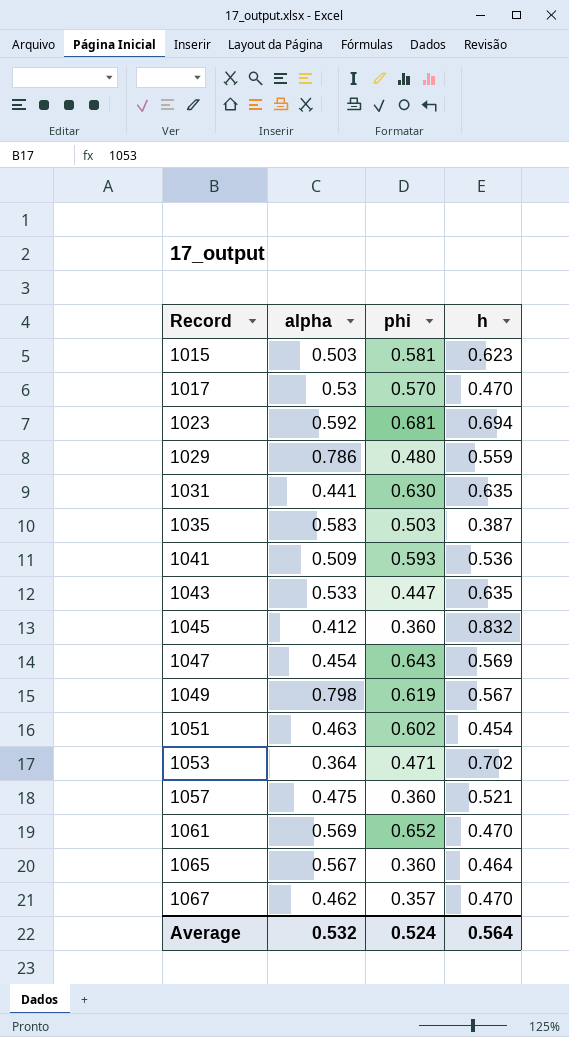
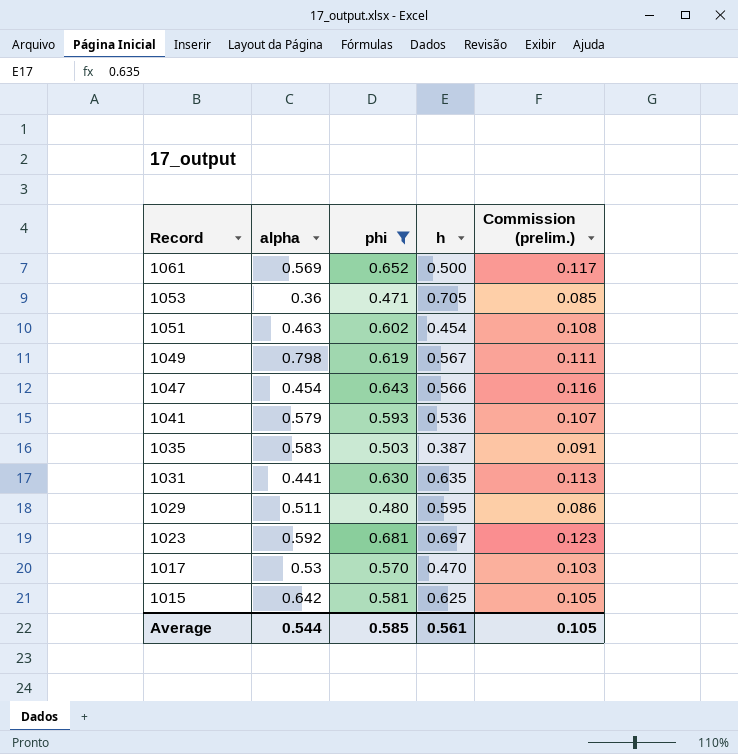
filter: none -> phi >= 0.471
row order: Record ascending -> Record descending
column Commission (prelim.) | formula: none -> [phi] * 0.18
1061 | h: 0.470 -> 0.500
1053 | alpha: 0.364 -> 0.36
1053 | h: 0.702 -> 0.705
1047 | h: 0.569 -> 0.566
1041 | alpha: 0.509 -> 0.579
1029 | alpha: 0.786 -> 0.511
1029 | h: 0.559 -> 0.595
1023 | h: 0.694 -> 0.697
1015 | alpha: 0.503 -> 0.642
1015 | h: 0.623 -> 0.625
Average | alpha: 0.532 -> 0.544
Average | phi: 0.524 -> 0.585
Average | h: 0.564 -> 0.561

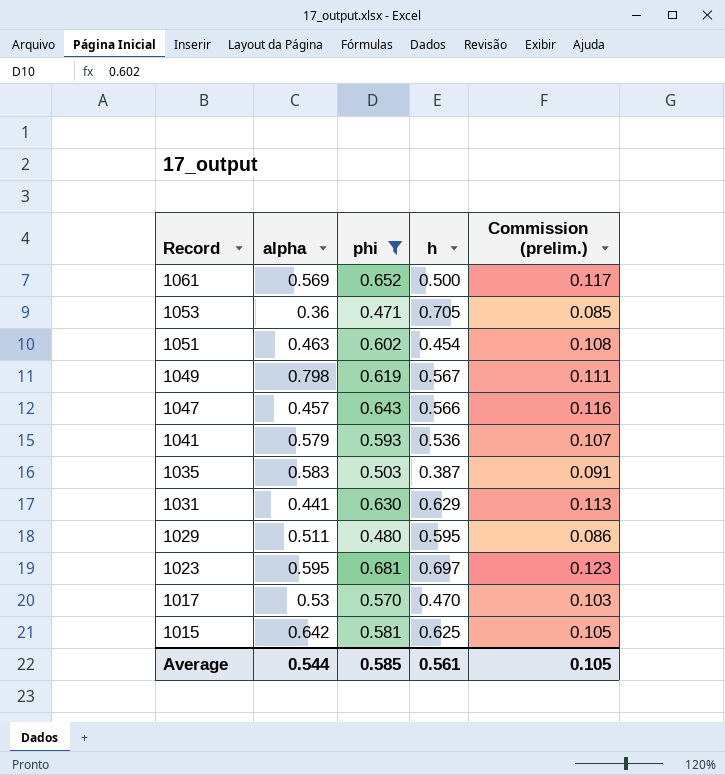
1047 | alpha: 0.454 -> 0.457
1031 | h: 0.635 -> 0.629
1023 | alpha: 0.592 -> 0.595

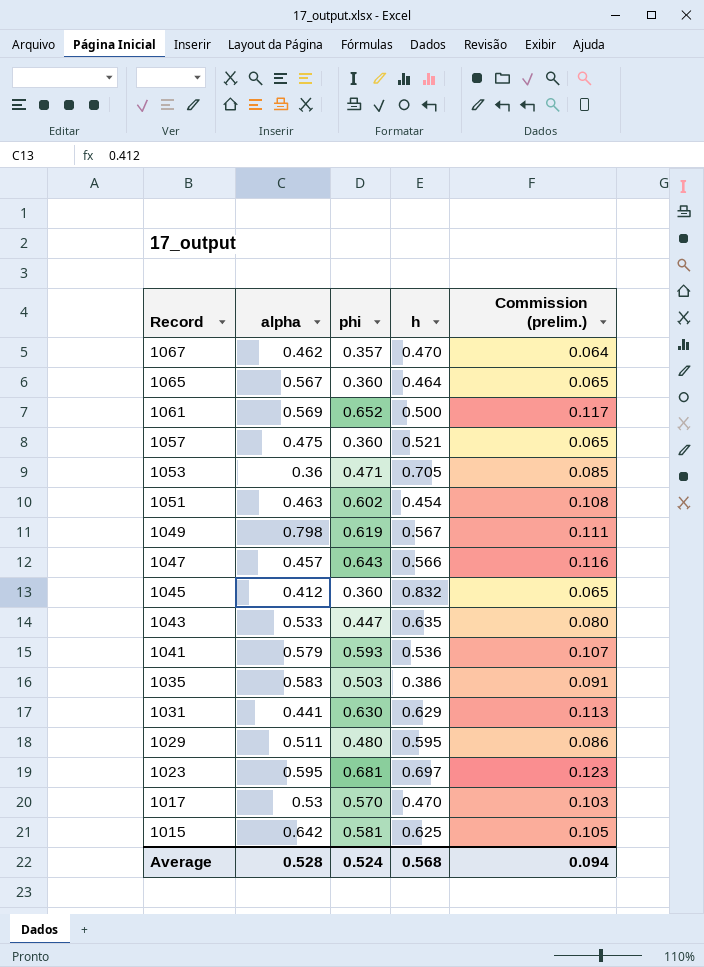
filter: phi >= 0.471 -> none
1035 | h: 0.387 -> 0.386
Average | alpha: 0.544 -> 0.528
Average | phi: 0.585 -> 0.524
Average | h: 0.561 -> 0.568
Average | Commission (prelim.): 0.105 -> 0.094

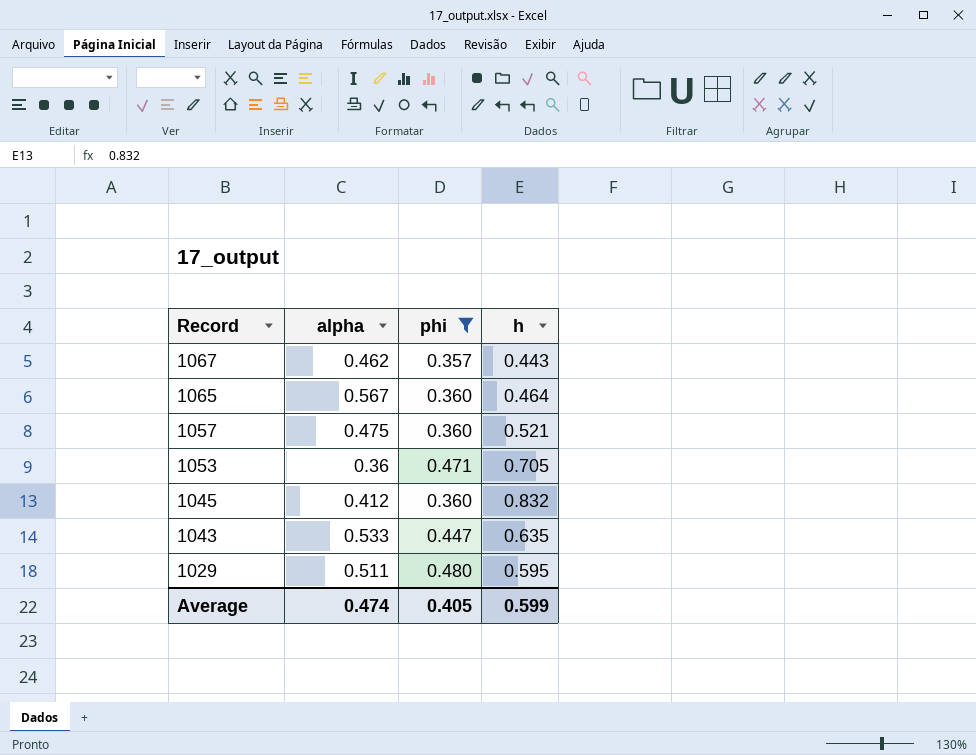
filter: none -> phi <= 0.480
column Commission (prelim.) | formula: [phi] * 0.18 -> none
1067 | h: 0.470 -> 0.443
Average | alpha: 0.528 -> 0.474
Average | phi: 0.524 -> 0.405
Average | h: 0.568 -> 0.599

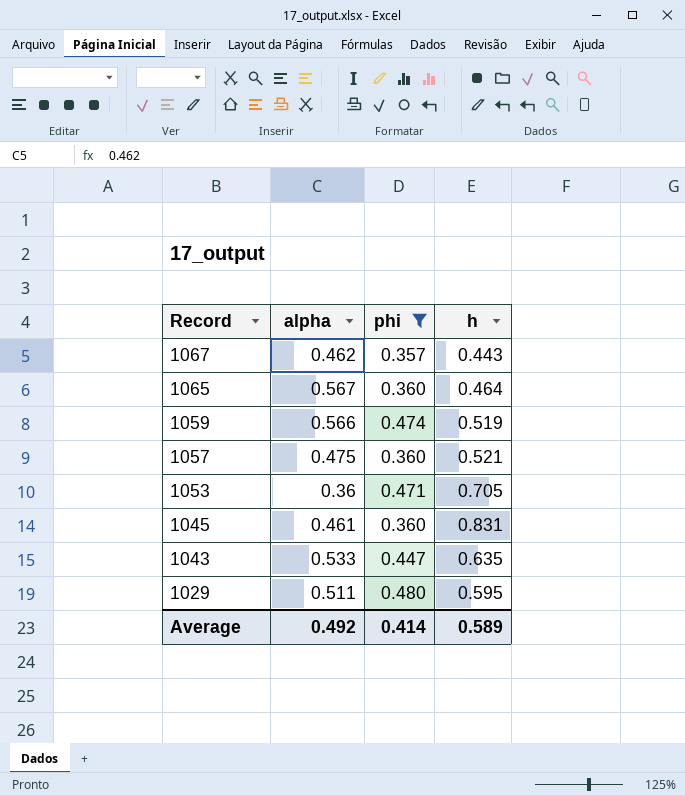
row 1059: none -> 0.566 | 0.474 | 0.519
1045 | alpha: 0.412 -> 0.461
1045 | h: 0.832 -> 0.831
Average | alpha: 0.474 -> 0.492
Average | phi: 0.405 -> 0.414
Average | h: 0.599 -> 0.589

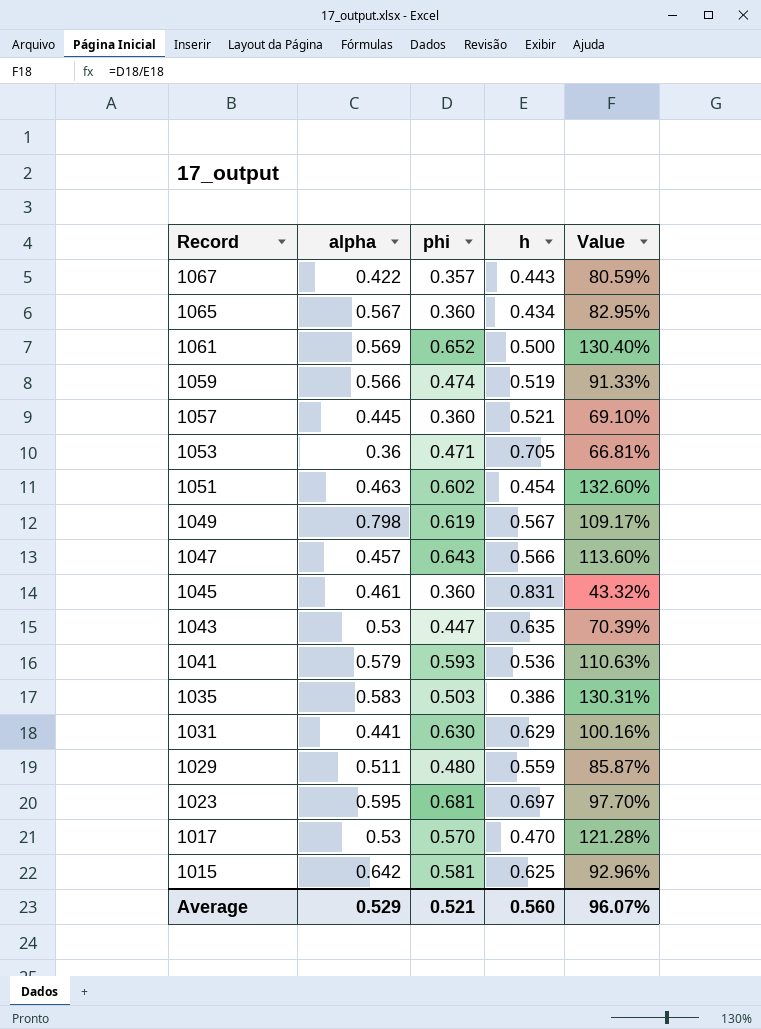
filter: phi <= 0.480 -> none
column Value | formula: none -> [phi] / [h]
1067 | alpha: 0.462 -> 0.422
1065 | h: 0.464 -> 0.434
1057 | alpha: 0.475 -> 0.445
1043 | alpha: 0.533 -> 0.53
1029 | h: 0.595 -> 0.559
Average | alpha: 0.492 -> 0.529
Average | phi: 0.414 -> 0.521
Average | h: 0.589 -> 0.560

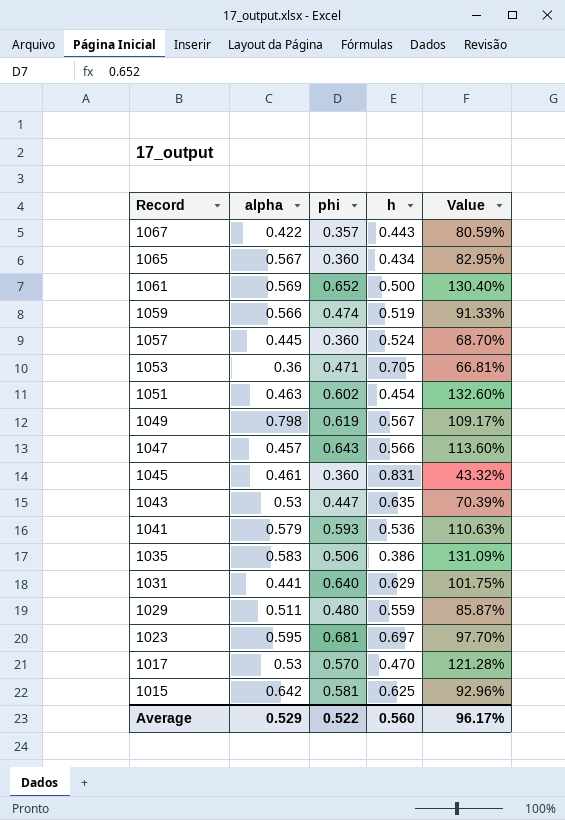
1057 | h: 0.521 -> 0.524
1057 | Value: 69.10% -> 68.70%
1035 | phi: 0.503 -> 0.506
1035 | Value: 130.31% -> 131.09%
1031 | phi: 0.630 -> 0.640
1031 | Value: 100.16% -> 101.75%
Average | phi: 0.521 -> 0.522
Average | Value: 96.07% -> 96.17%

